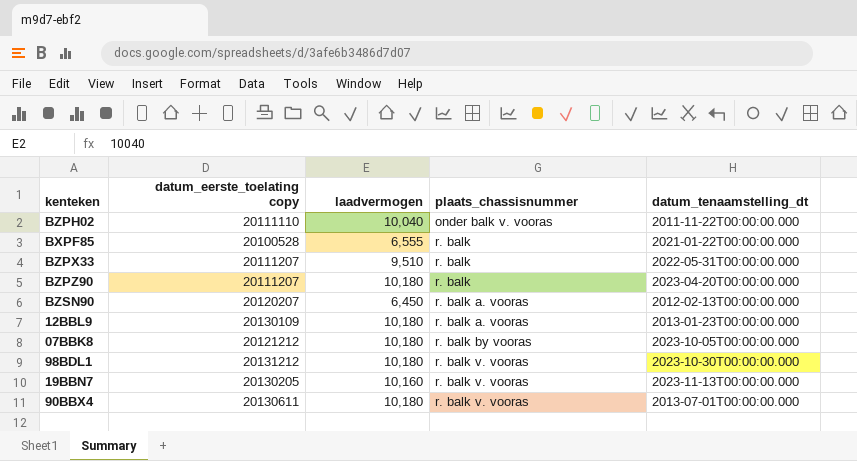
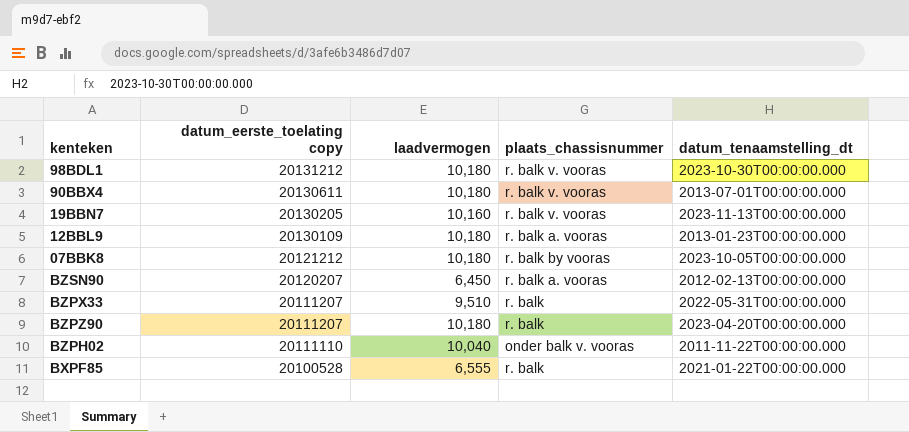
row order: plaats_chassisnummer ascending -> datum_eerste_toelating copy descending

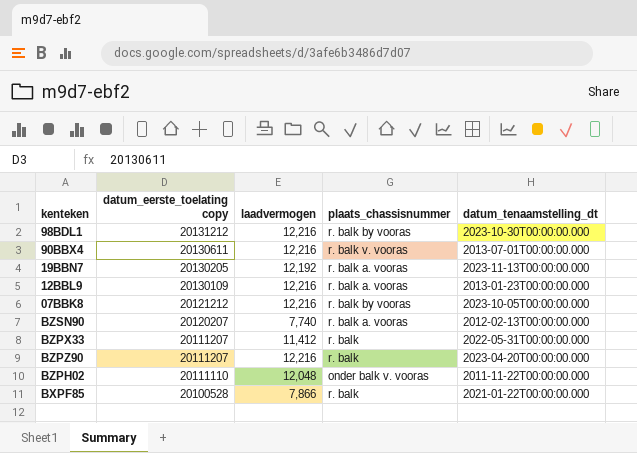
98BDL1 | laadvermogen: 10,180 -> 12,216
98BDL1 | plaats_chassisnummer: r. balk v. vooras -> r. balk by vooras
90BBX4 | laadvermogen: 10,180 -> 12,216
19BBN7 | laadvermogen: 10,160 -> 12,192
19BBN7 | plaats_chassisnummer: r. balk v. vooras -> r. balk a. vooras
12BBL9 | laadvermogen: 10,180 -> 12,216
07BBK8 | laadvermogen: 10,180 -> 12,216
BZSN90 | laadvermogen: 6,450 -> 7,740
BZPX33 | laadvermogen: 9,510 -> 11,412
BZPZ90 | laadvermogen: 10,180 -> 12,216
BZPH02 | laadvermogen: 10,040 -> 12,048
BXPF85 | laadvermogen: 6,555 -> 7,866

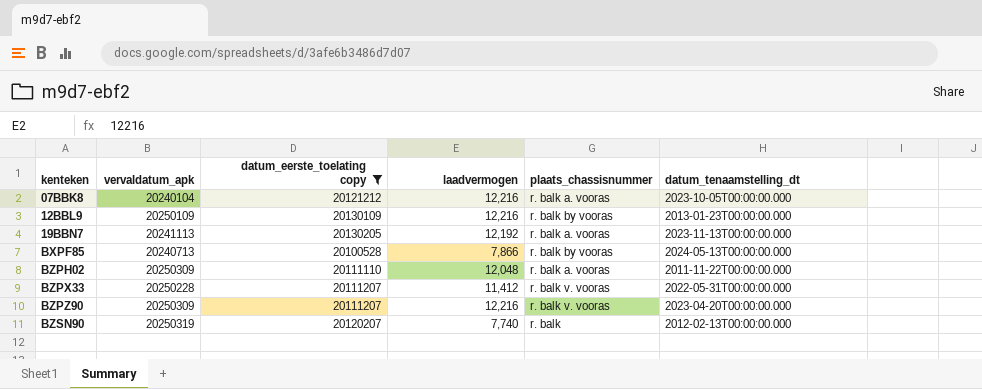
filter: none -> datum_eerste_toelating copy <= 20130205
row order: datum_eerste_toelating copy descending -> kenteken ascending
column vervaldatum_apk | position: none -> 2
07BBK8 | plaats_chassisnummer: r. balk by vooras -> r. balk a. vooras
12BBL9 | plaats_chassisnummer: r. balk a. vooras -> r. balk by vooras
BXPF85 | plaats_chassisnummer: r. balk -> r. balk by vooras
BXPF85 | datum_tenaamstelling_dt: 2021-01-22T00:00:00.000 -> 2024-05-13T00:00:00.000
BZPH02 | plaats_chassisnummer: onder balk v. vooras -> r. balk a. vooras
BZPX33 | plaats_chassisnummer: r. balk -> r. balk v. vooras
BZPZ90 | plaats_chassisnummer: r. balk -> r. balk v. vooras
BZSN90 | plaats_chassisnummer: r. balk a. vooras -> r. balk

